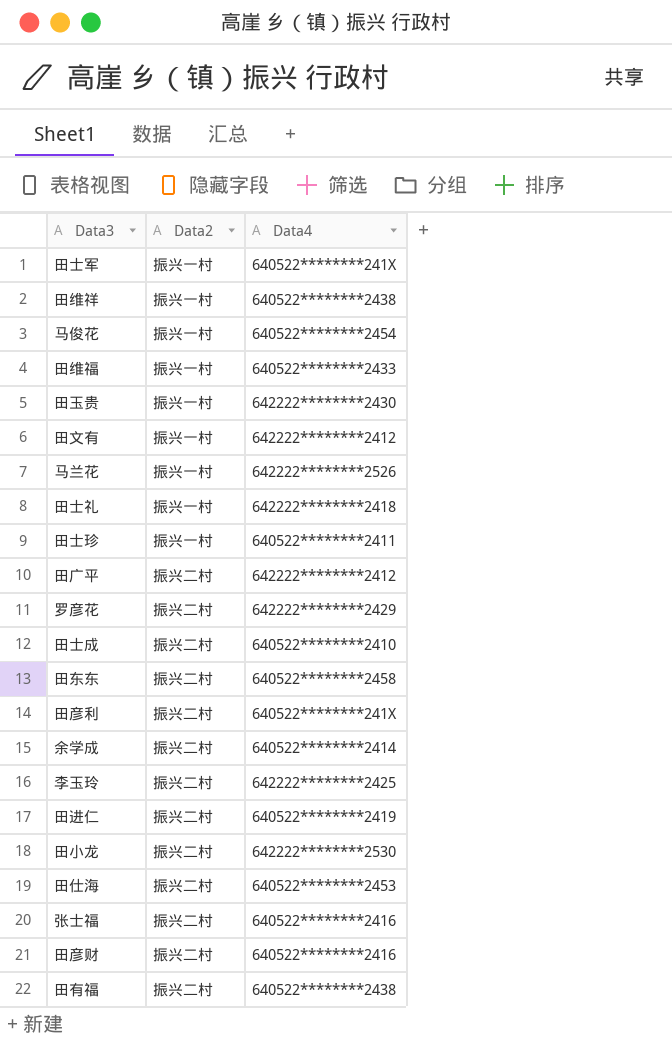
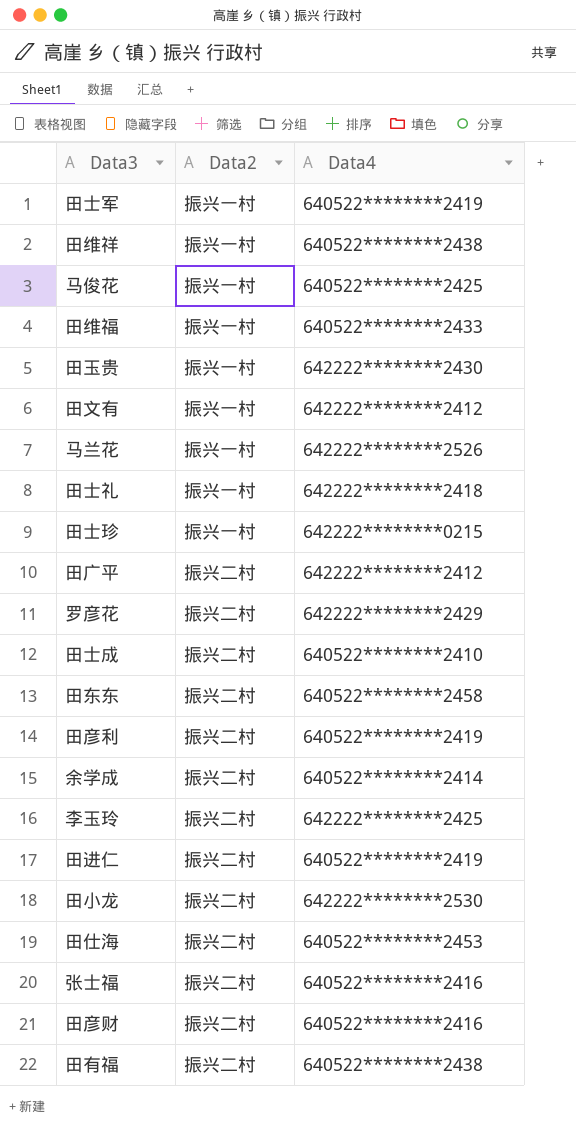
田士军 | Data4: 640522********241X -> 640522********2419
马俊花 | Data4: 640522********2454 -> 640522********2425
田士珍 | Data4: 640522********2411 -> 642222********0215
田彦利 | Data4: 640522********241X -> 640522********2419

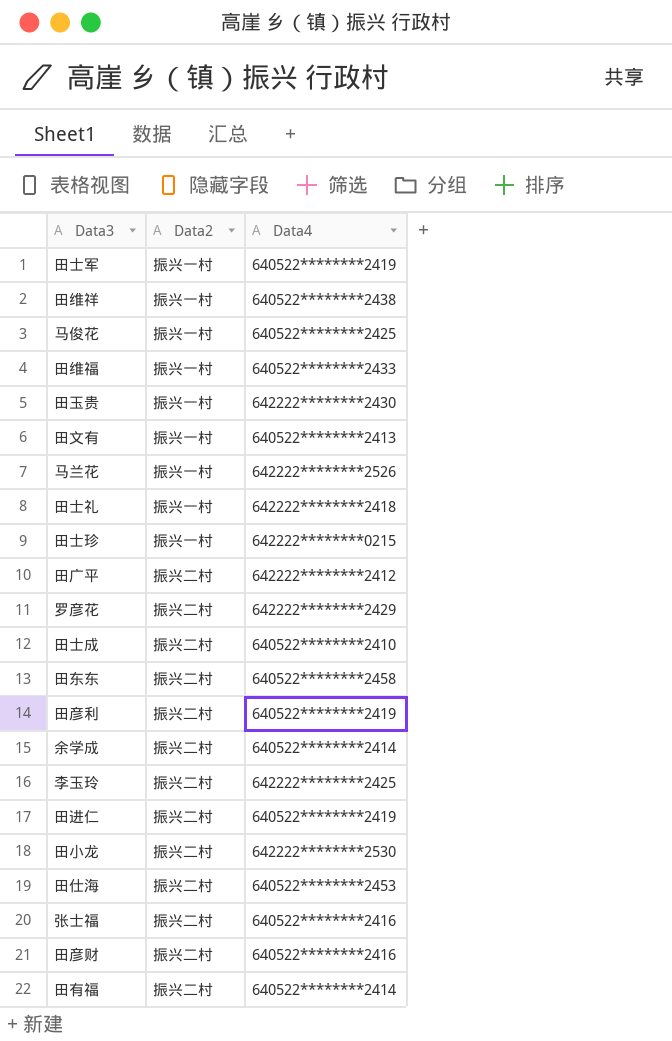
田文有 | Data4: 642222********2412 -> 640522********2413
田有福 | Data4: 640522********2438 -> 640522********2414

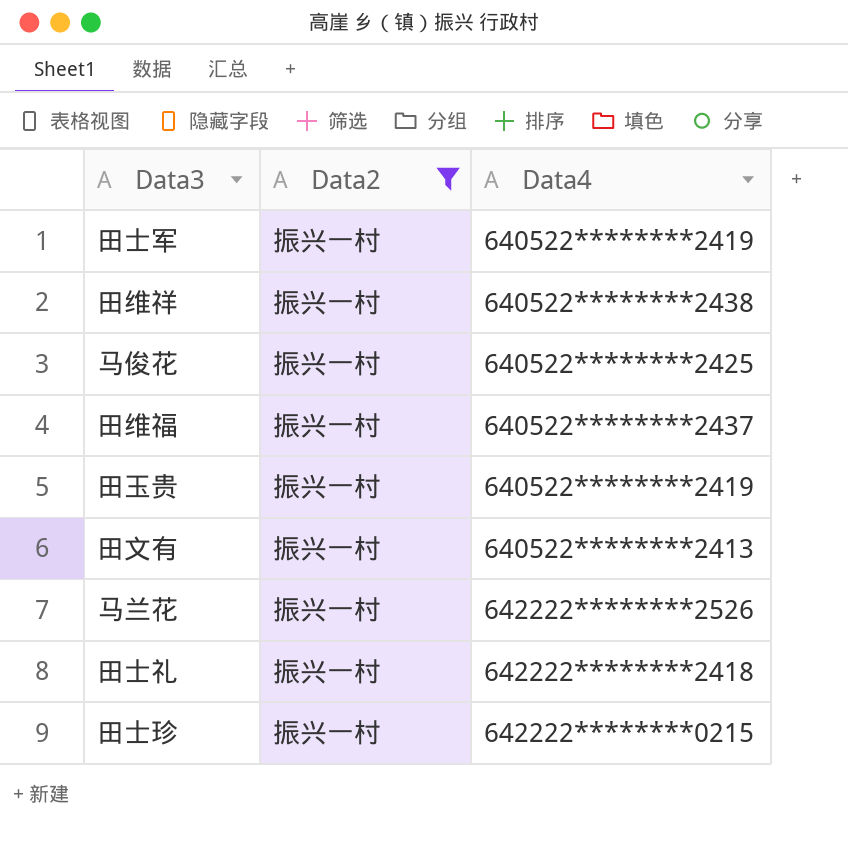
filter: none -> Data2 = 振兴一村
田维福 | Data4: 640522********2433 -> 640522********2437
田玉贵 | Data4: 642222********2430 -> 640522********2419

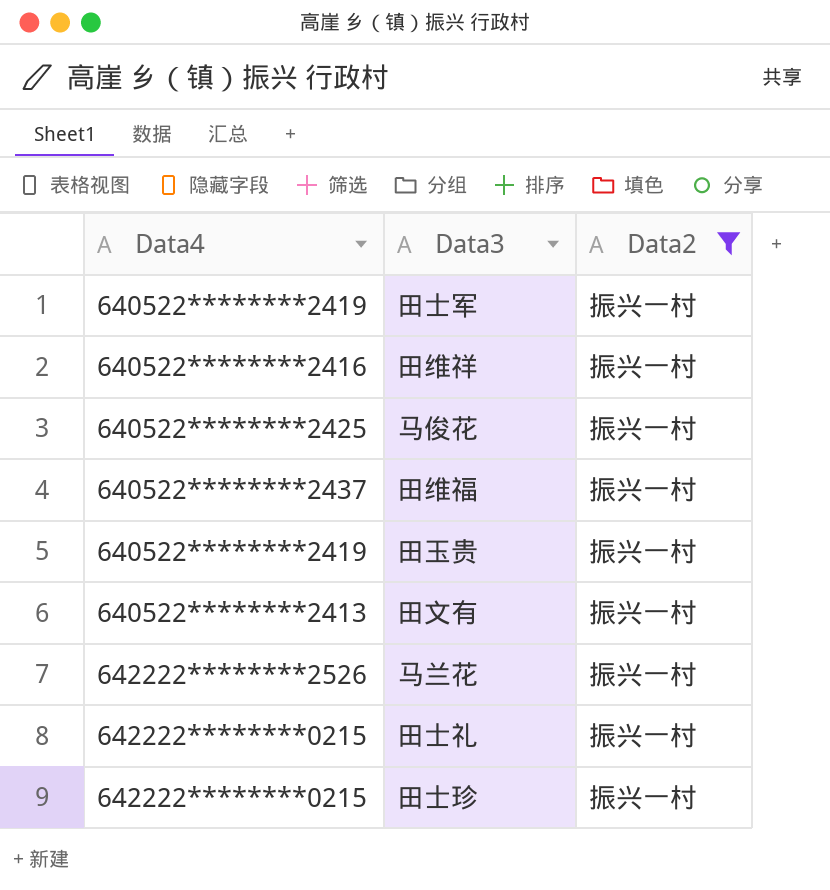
column Data4 | position: 3 -> 1
田维祥 | Data4: 640522********2438 -> 640522********2416
田士礼 | Data4: 642222********2418 -> 642222********0215

